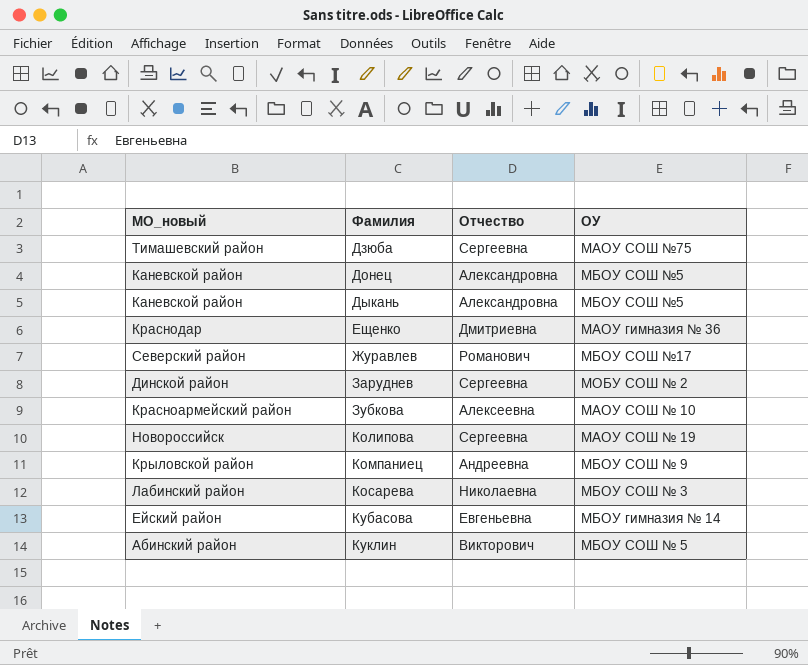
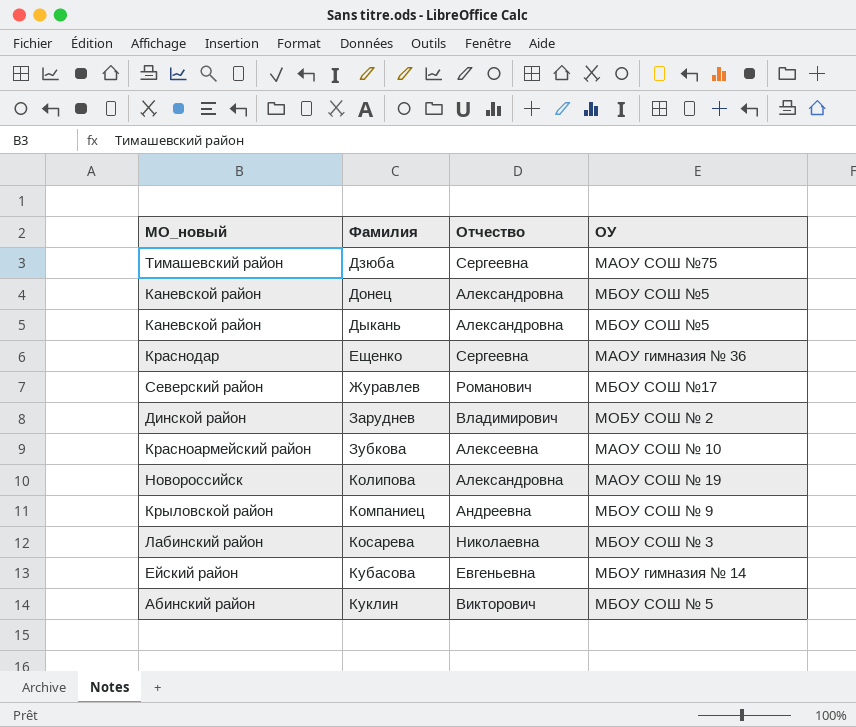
Ещенко | Отчество: Дмитриевна -> Сергеевна
Заруднев | Отчество: Сергеевна -> Владимирович
Колипова | Отчество: Сергеевна -> Александровна

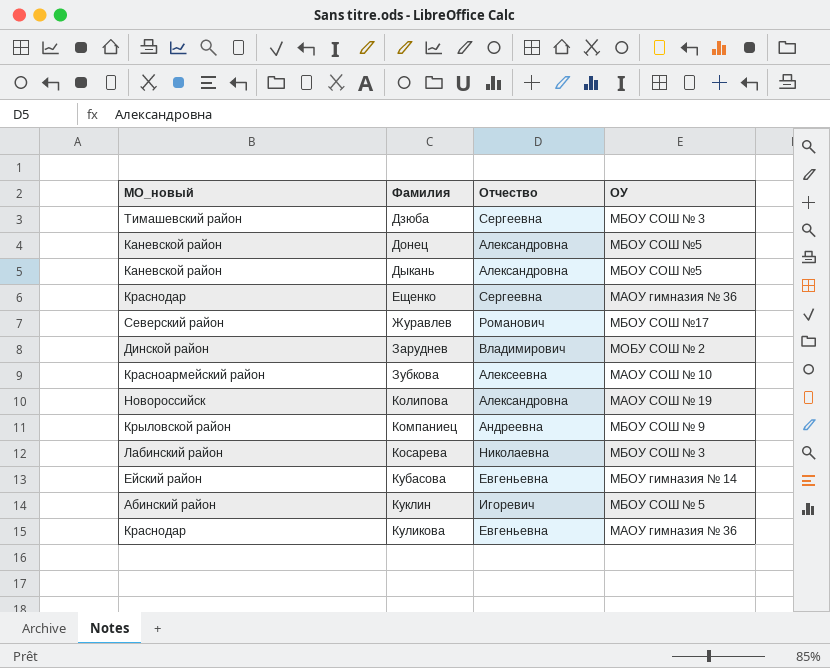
Дзюба | ОУ: МАОУ СОШ №75 -> МБОУ СОШ № 3
Куклин | Отчество: Викторович -> Игоревич
row Куликова: none -> Краснодар | Евгеньевна | МАОУ гимназия № 36

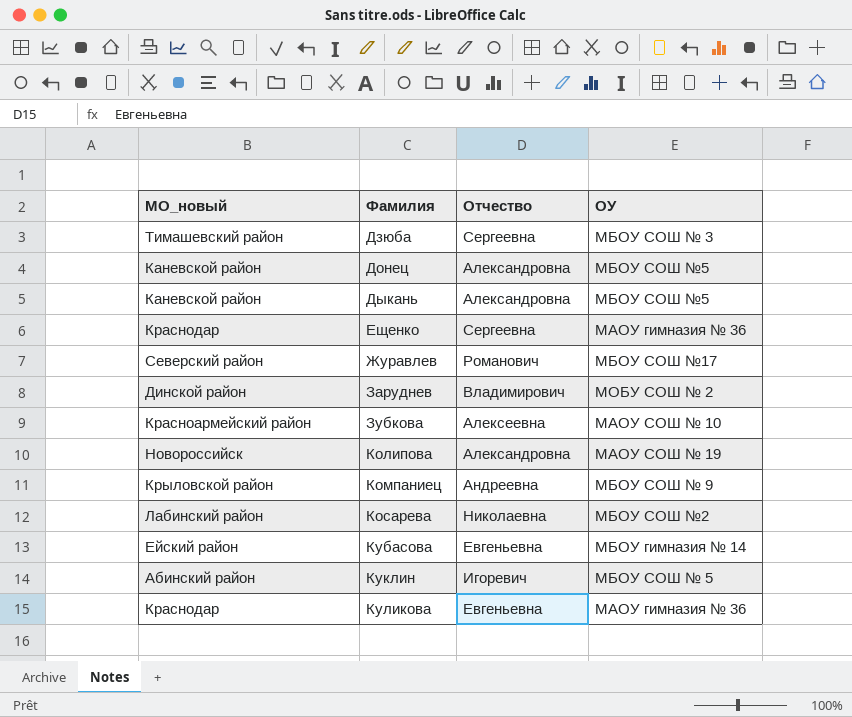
Косарева | ОУ: МБОУ СОШ № 3 -> МБОУ СОШ №2

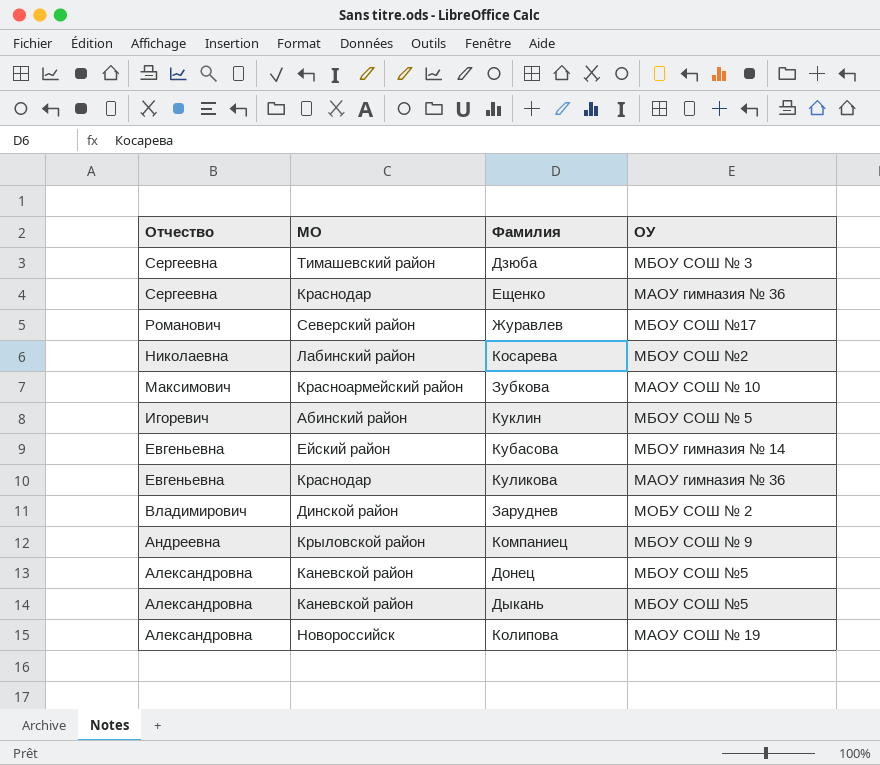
row order: Фамилия ascending -> Отчество descending
column Отчество | position: 3 -> 1
column name: МО_новый -> МО
Зубкова | Отчество: Алексеевна -> Максимович

